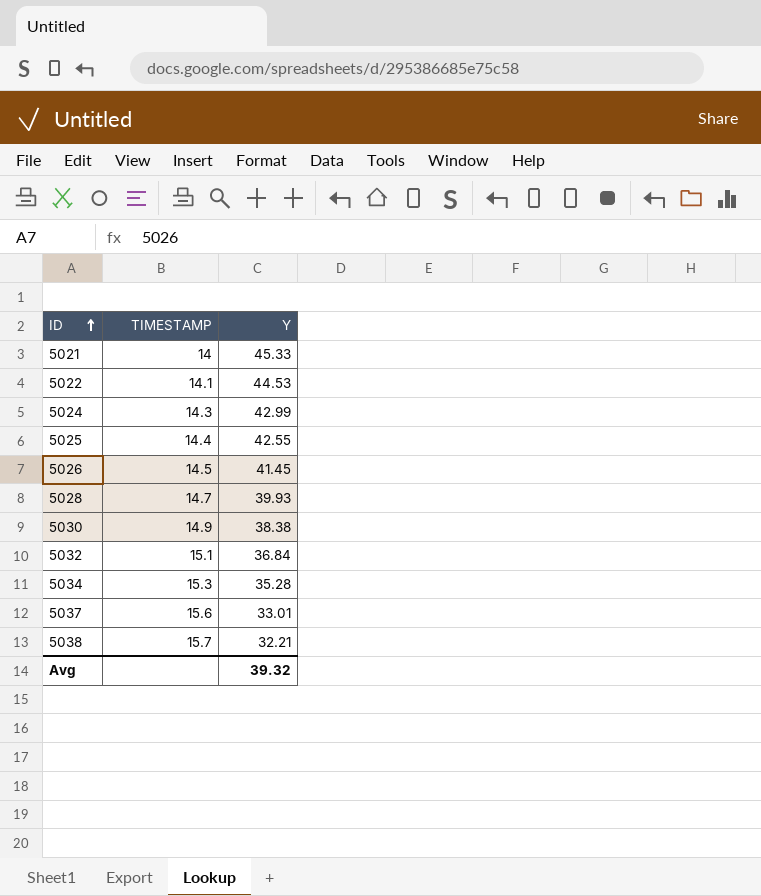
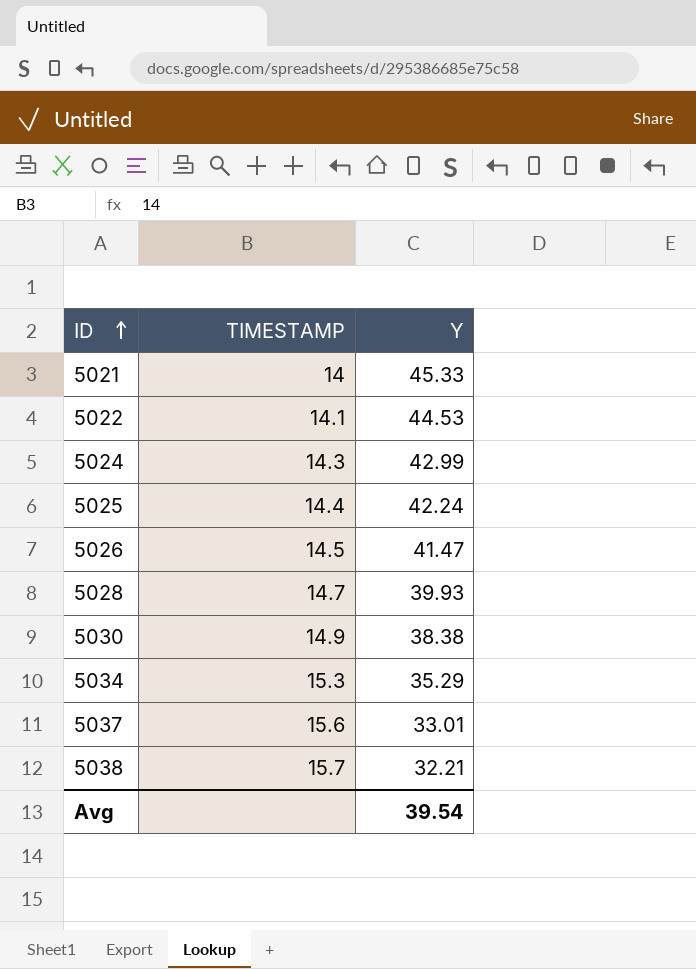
row 5032: 15.1 | 36.84 -> none
5025 | Y: 42.55 -> 42.24
5026 | Y: 41.45 -> 41.47
5034 | Y: 35.28 -> 35.29
Avg | Y: 39.32 -> 39.54

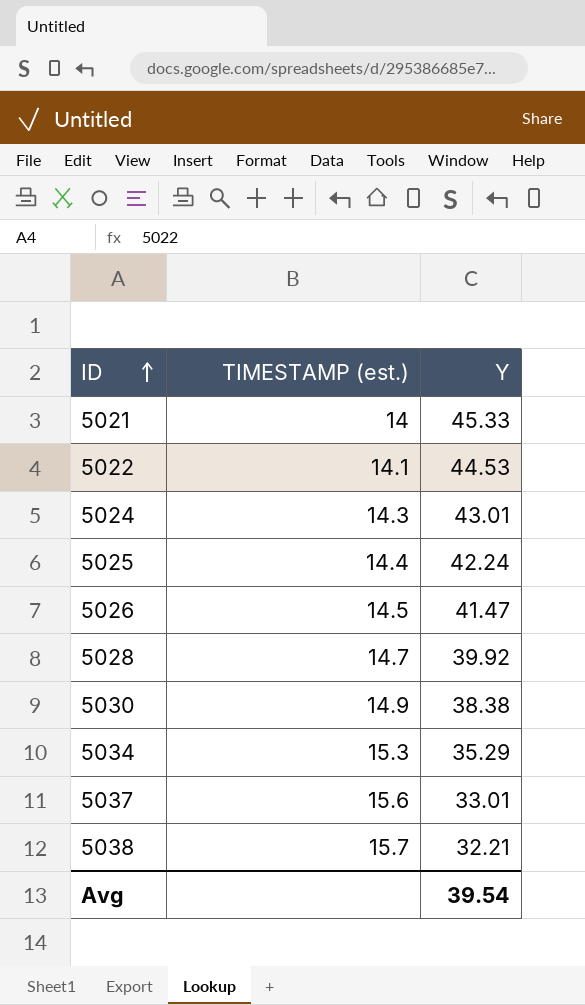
column name: TIMESTAMP -> TIMESTAMP (est.)
5024 | Y: 42.99 -> 43.01
5028 | Y: 39.93 -> 39.92

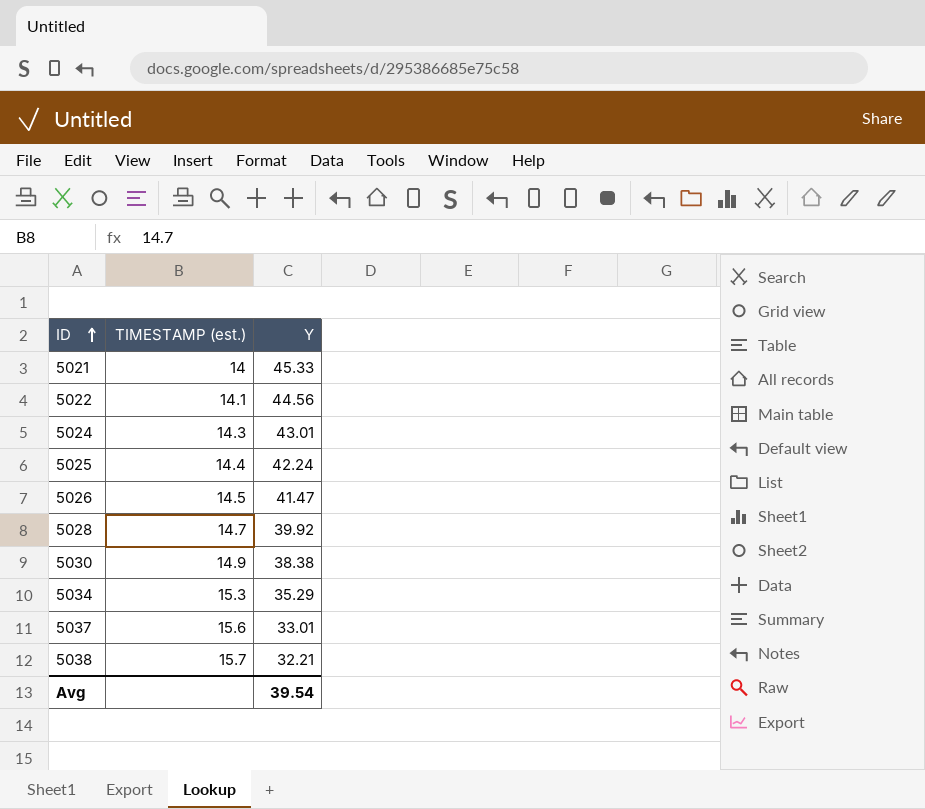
5022 | Y: 44.53 -> 44.56

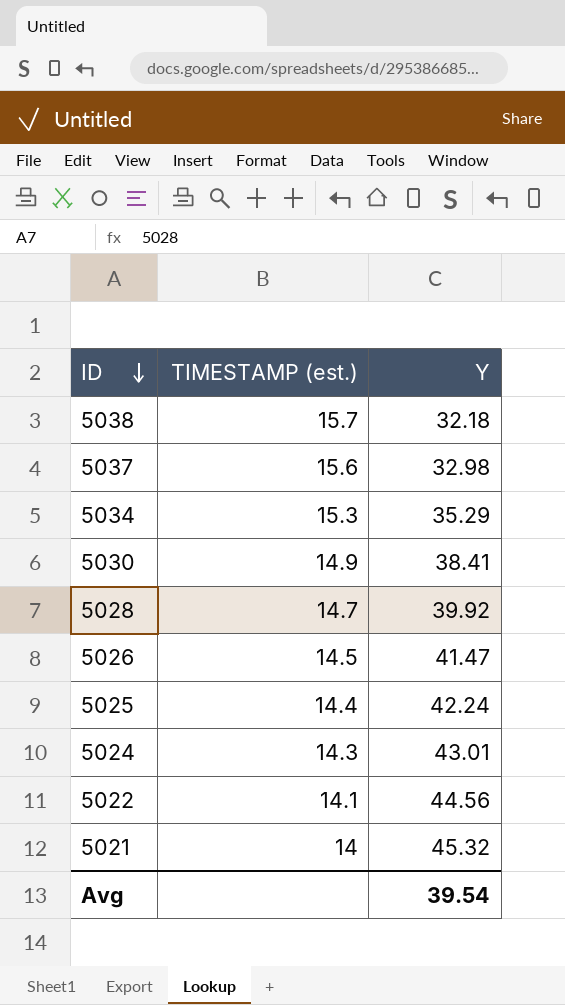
row order: ID ascending -> ID descending
5038 | Y: 32.21 -> 32.18
5037 | Y: 33.01 -> 32.98
5030 | Y: 38.38 -> 38.41
5021 | Y: 45.33 -> 45.32

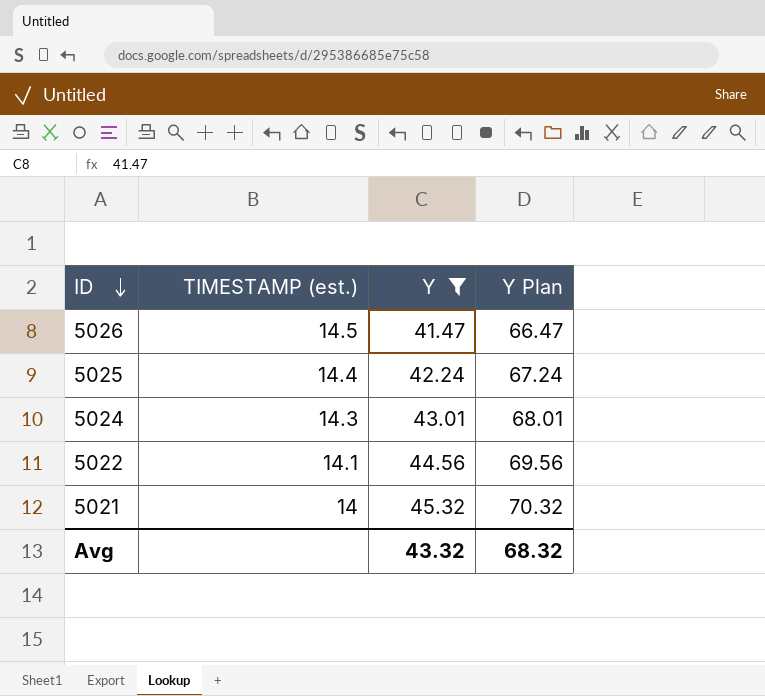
filter: none -> Y >= 41.47
column Y Plan | formula: none -> [Y] + 25
Avg | Y: 39.54 -> 43.32

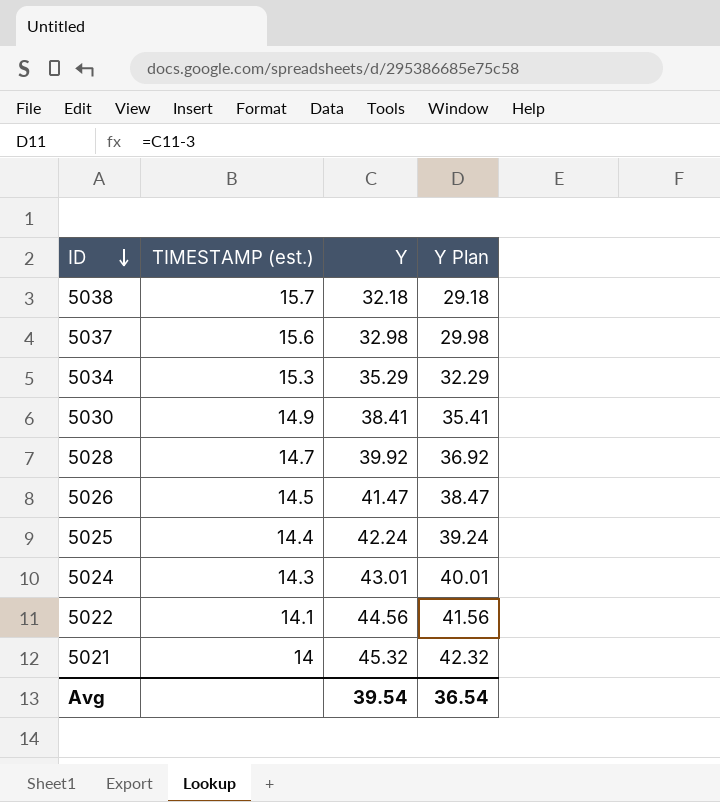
filter: Y >= 41.47 -> none
column Y Plan | formula: [Y] + 25 -> [Y] - 3
Avg | Y: 43.32 -> 39.54
Avg | Y Plan: 68.32 -> 36.54

